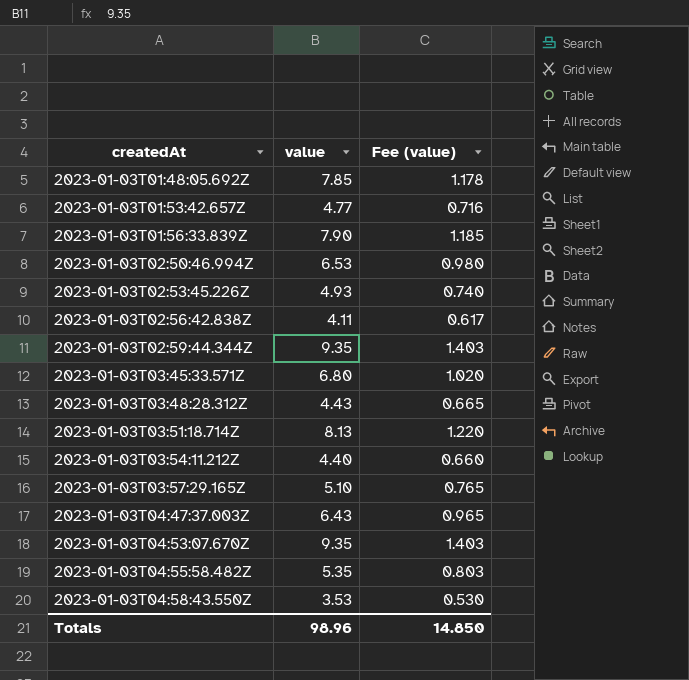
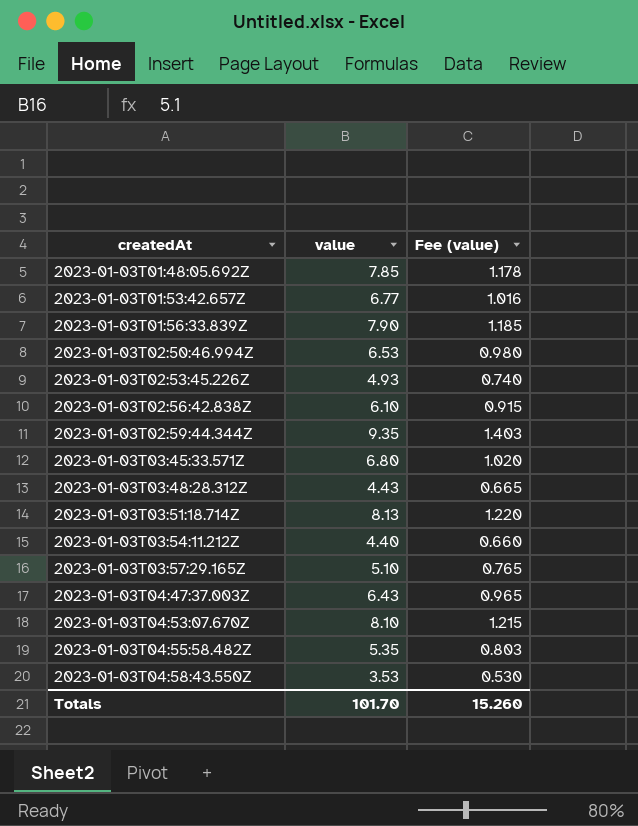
2023-01-03T01:53:42.657Z | value: 4.77 -> 6.77
2023-01-03T01:53:42.657Z | Fee (value): 0.716 -> 1.016
2023-01-03T02:56:42.838Z | value: 4.11 -> 6.10
2023-01-03T02:56:42.838Z | Fee (value): 0.617 -> 0.915
2023-01-03T04:53:07.670Z | value: 9.35 -> 8.10
2023-01-03T04:53:07.670Z | Fee (value): 1.403 -> 1.215
Totals | value: 98.96 -> 101.70
Totals | Fee (value): 14.850 -> 15.260

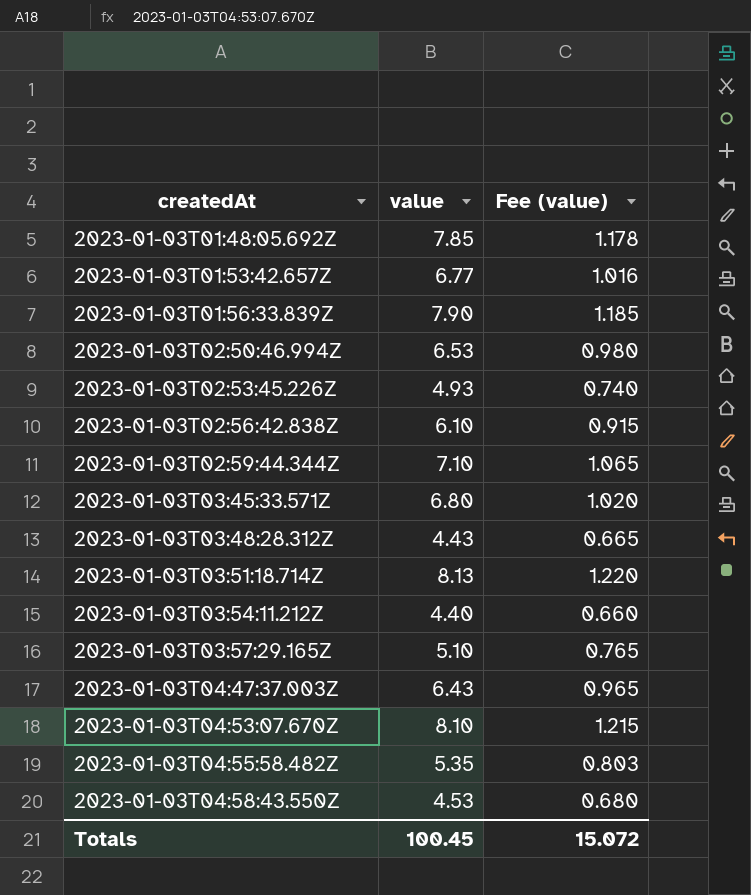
2023-01-03T02:59:44.344Z | value: 9.35 -> 7.10
2023-01-03T02:59:44.344Z | Fee (value): 1.403 -> 1.065
2023-01-03T04:58:43.550Z | value: 3.53 -> 4.53
2023-01-03T04:58:43.550Z | Fee (value): 0.530 -> 0.680
Totals | value: 101.70 -> 100.45
Totals | Fee (value): 15.260 -> 15.072

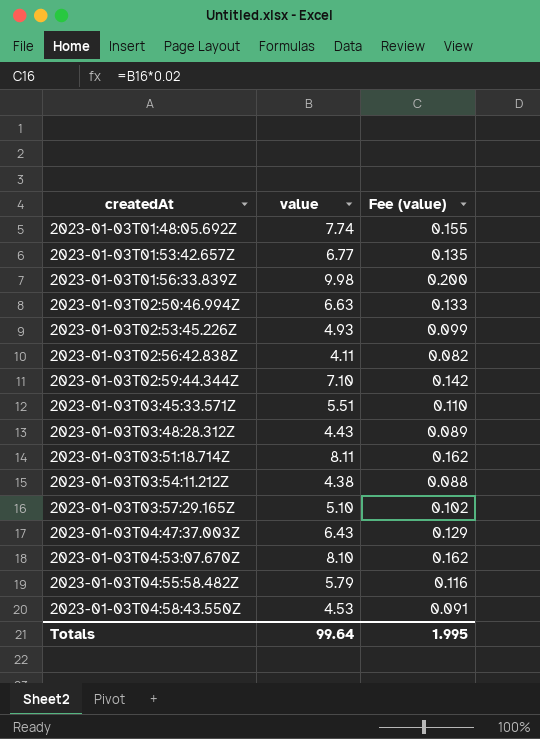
column Fee (value) | formula: [value] * 0.15 -> [value] * 0.02
2023-01-03T01:48:05.692Z | value: 7.85 -> 7.74
2023-01-03T01:56:33.839Z | value: 7.90 -> 9.98
2023-01-03T02:50:46.994Z | value: 6.53 -> 6.63
2023-01-03T02:56:42.838Z | value: 6.10 -> 4.11
2023-01-03T03:45:33.571Z | value: 6.80 -> 5.51
2023-01-03T03:51:18.714Z | value: 8.13 -> 8.11
2023-01-03T03:54:11.212Z | value: 4.40 -> 4.38
2023-01-03T04:55:58.482Z | value: 5.35 -> 5.79
Totals | value: 100.45 -> 99.64
Totals | Fee (value): 15.072 -> 1.995

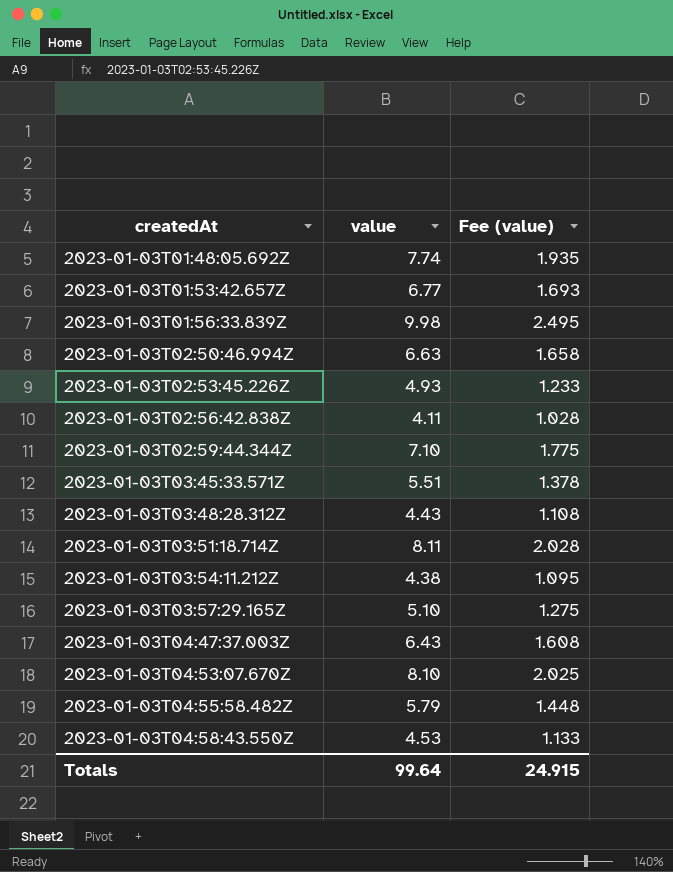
column Fee (value) | formula: [value] * 0.02 -> [value] * 0.25
Totals | Fee (value): 1.995 -> 24.915

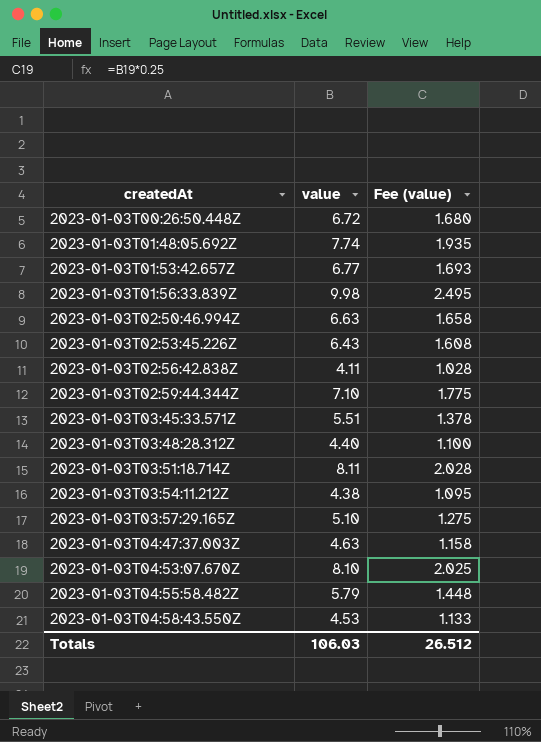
row 2023-01-03T00:26:50.448Z: none -> 6.72 | 1.680
2023-01-03T02:53:45.226Z | value: 4.93 -> 6.43
2023-01-03T02:53:45.226Z | Fee (value): 1.233 -> 1.608
2023-01-03T03:48:28.312Z | value: 4.43 -> 4.40
2023-01-03T03:48:28.312Z | Fee (value): 1.108 -> 1.100
2023-01-03T04:47:37.003Z | value: 6.43 -> 4.63
2023-01-03T04:47:37.003Z | Fee (value): 1.608 -> 1.158
Totals | value: 99.64 -> 106.03
Totals | Fee (value): 24.915 -> 26.512

